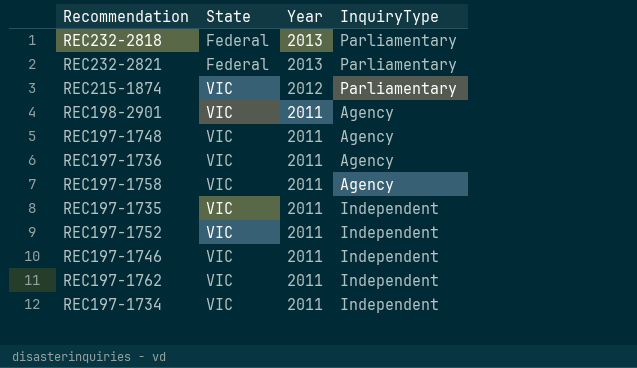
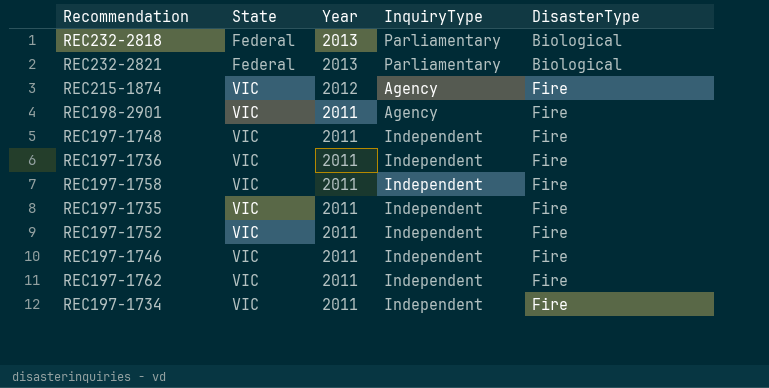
column DisasterType | position: none -> 5
REC215-1874 | InquiryType: Parliamentary -> Agency
REC197-1748 | InquiryType: Agency -> Independent
REC197-1736 | InquiryType: Agency -> Independent
REC197-1758 | InquiryType: Agency -> Independent

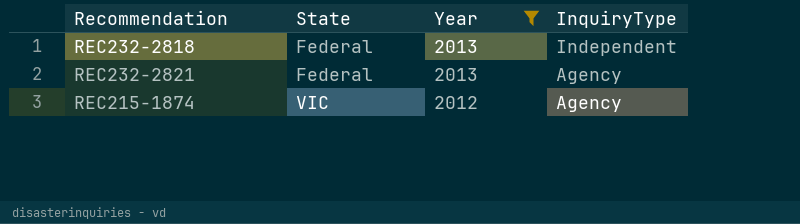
filter: none -> Year != 2011
column DisasterType | position: 5 -> none
REC232-2818 | InquiryType: Parliamentary -> Independent
REC232-2821 | InquiryType: Parliamentary -> Agency

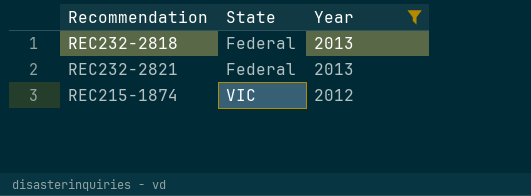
column InquiryType | position: 4 -> none

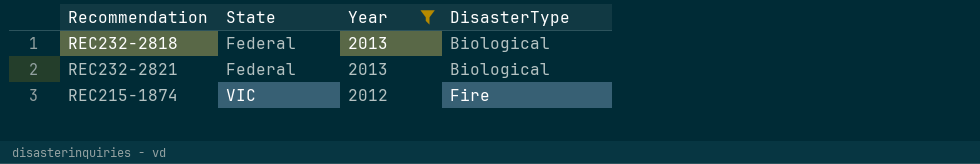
column DisasterType | position: none -> 4

